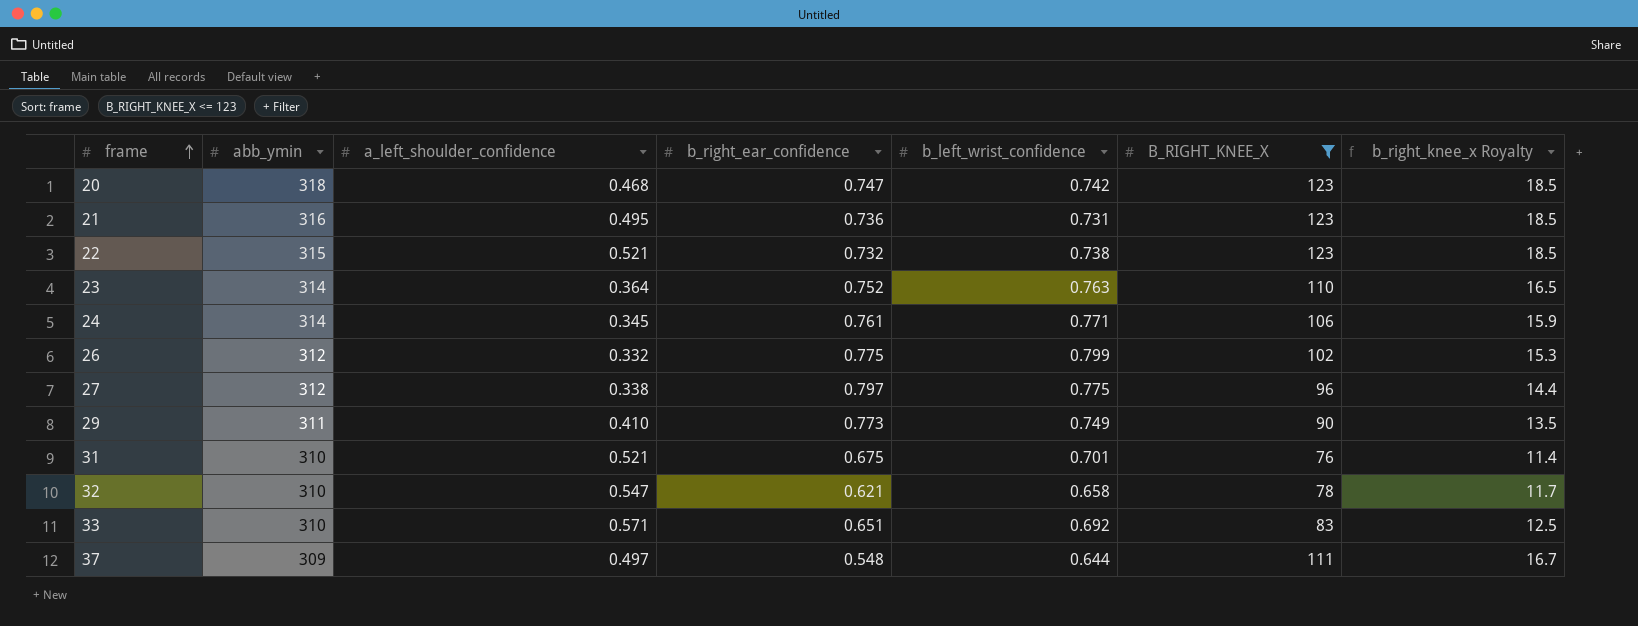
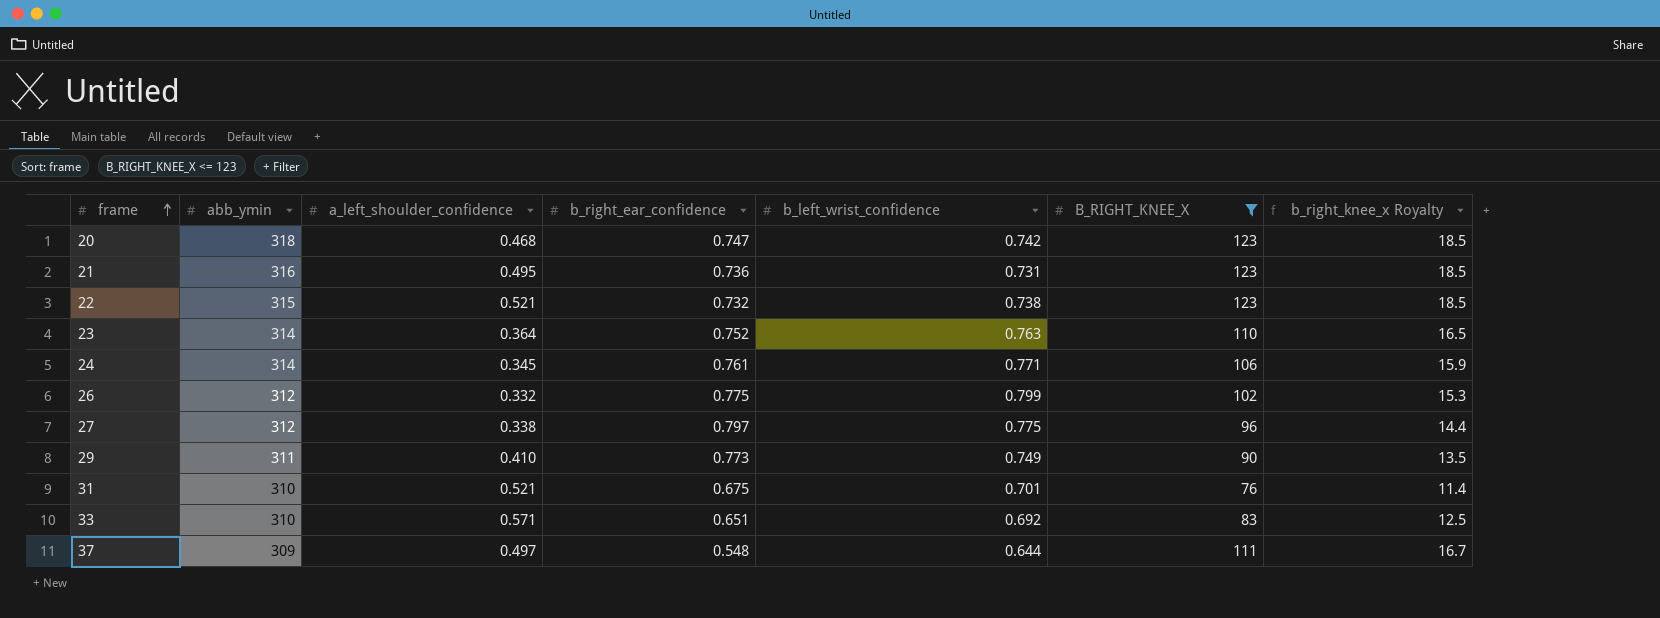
row 32: 310 | 0.547 | 0.621 | 0.658 | 78 | 11.7 -> none

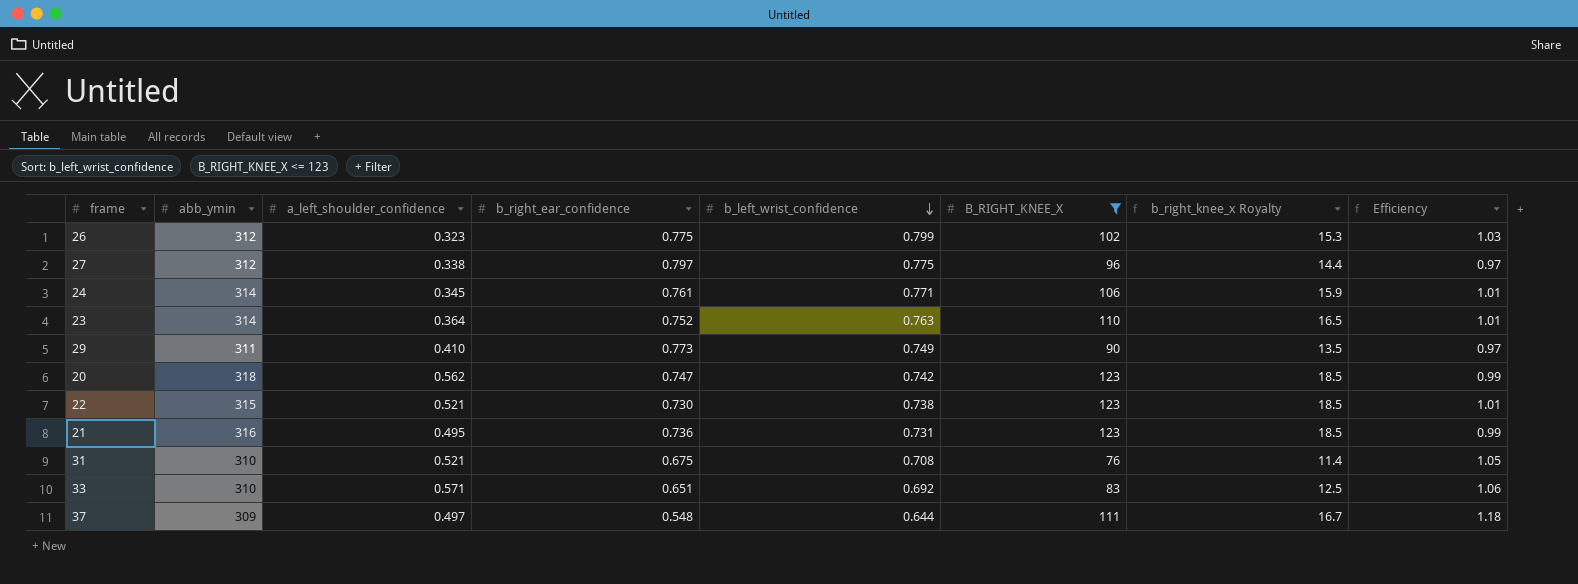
row order: frame ascending -> b_left_wrist_confidence descending
column Efficiency | formula: none -> [b_left_wrist_confidence] / [b_right_ear_confidence]
26 | a_left_shoulder_confidence: 0.332 -> 0.323
20 | a_left_shoulder_confidence: 0.468 -> 0.562
22 | b_right_ear_confidence: 0.732 -> 0.730
31 | b_left_wrist_confidence: 0.701 -> 0.708

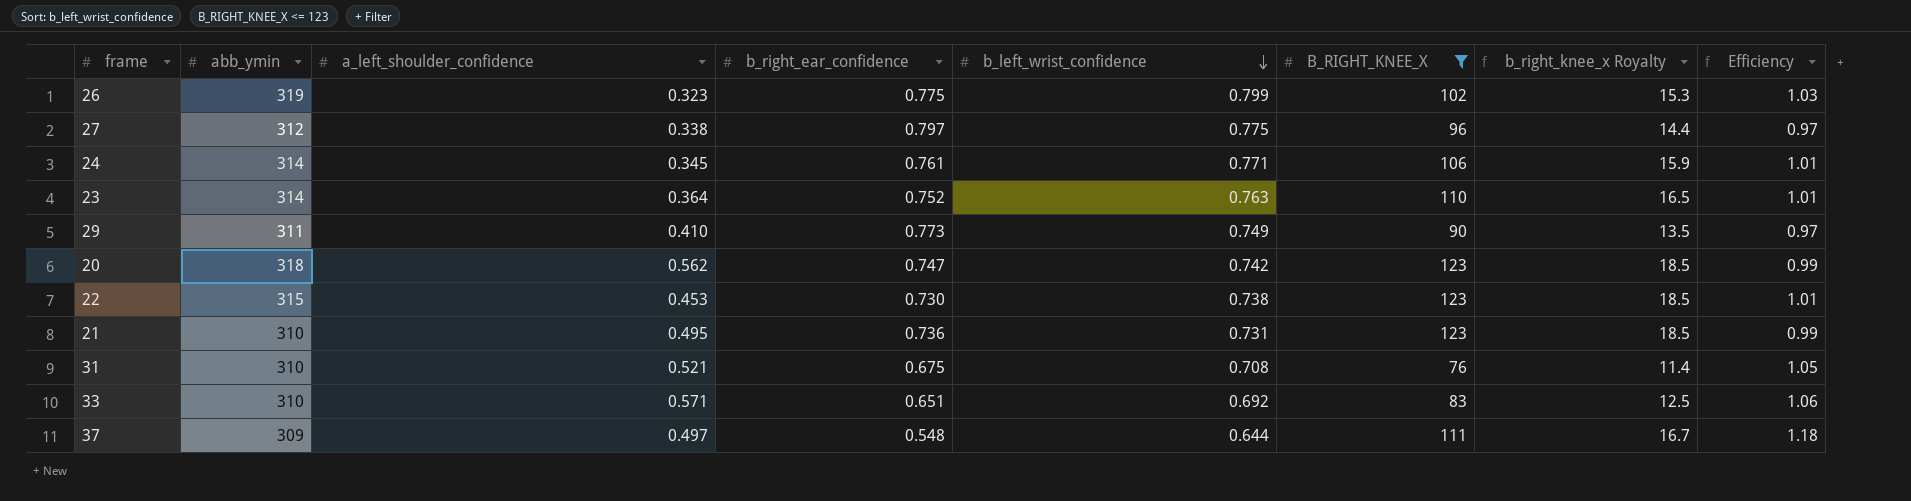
26 | abb_ymin: 312 -> 319
22 | a_left_shoulder_confidence: 0.521 -> 0.453
21 | abb_ymin: 316 -> 310

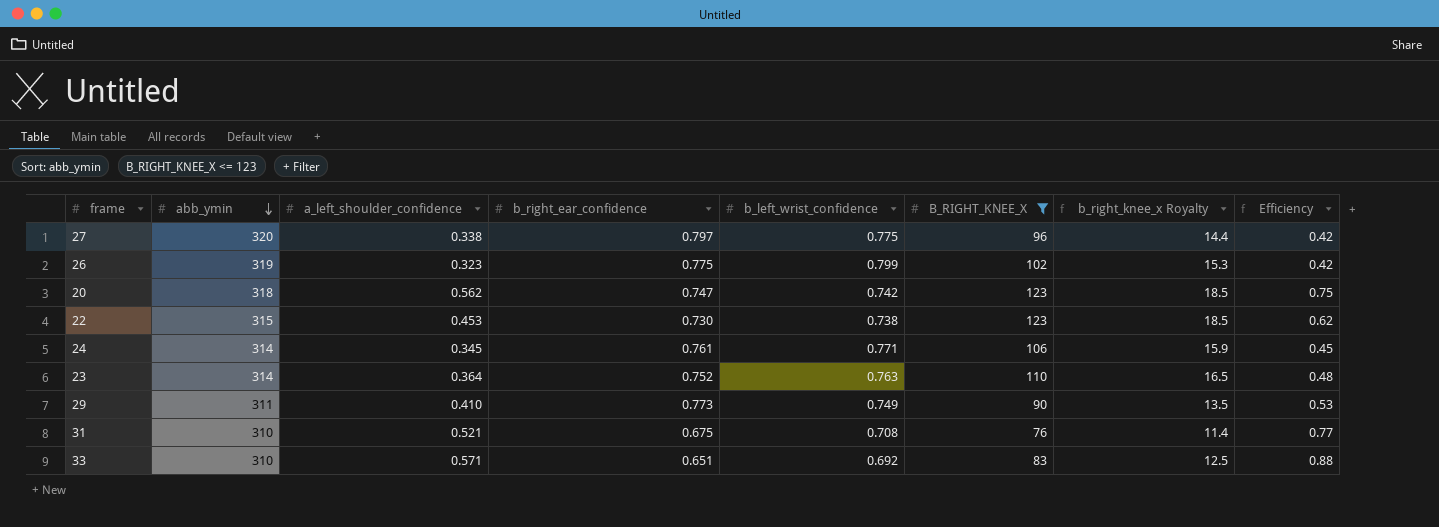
row order: b_left_wrist_confidence descending -> abb_ymin descending
column Efficiency | formula: [b_left_wrist_confidence] / [b_right_ear_confidence] -> [a_left_shoulder_confidence] / [b_right_ear_confidence]
row 21: 310 | 0.495 | 0.736 | 0.731 | 123 | 18.5 | 0.99 -> none
row 37: 309 | 0.497 | 0.548 | 0.644 | 111 | 16.7 | 1.18 -> none
27 | abb_ymin: 312 -> 320

